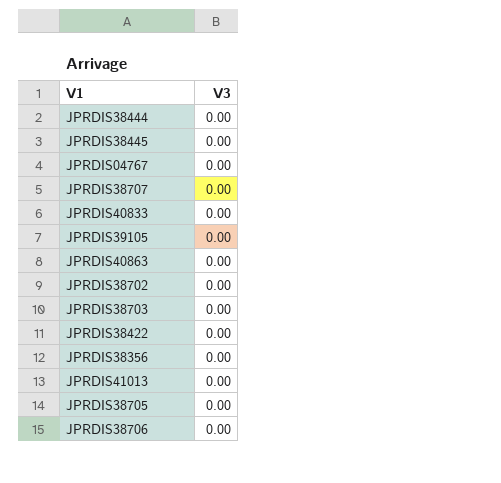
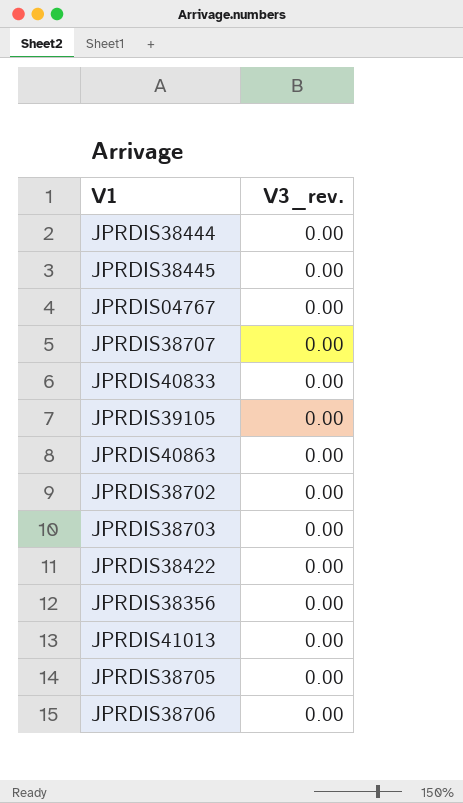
column name: V3 -> V3_rev.

